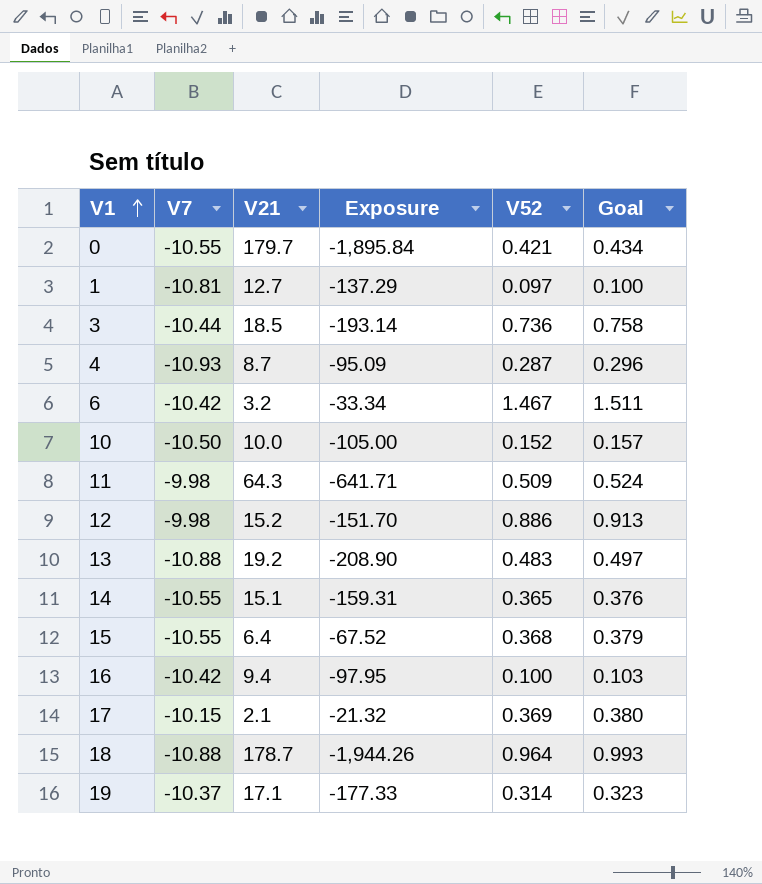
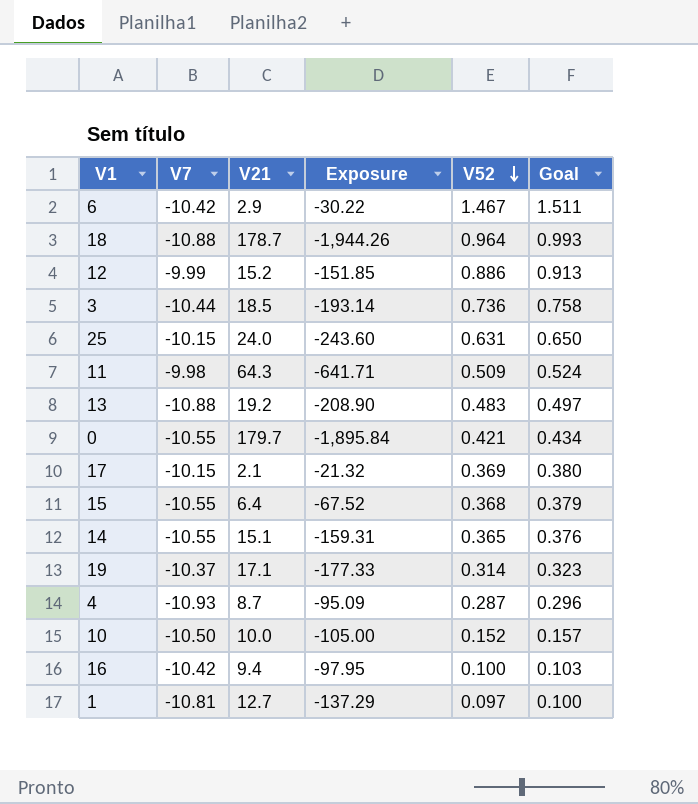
row order: V1 ascending -> V52 descending
6 | V21: 3.2 -> 2.9
6 | Exposure: -33.34 -> -30.22
12 | V7: -9.98 -> -9.99
12 | Exposure: -151.70 -> -151.85
row 25: none -> -10.15 | 24.0 | -243.60 | 0.631 | 0.650

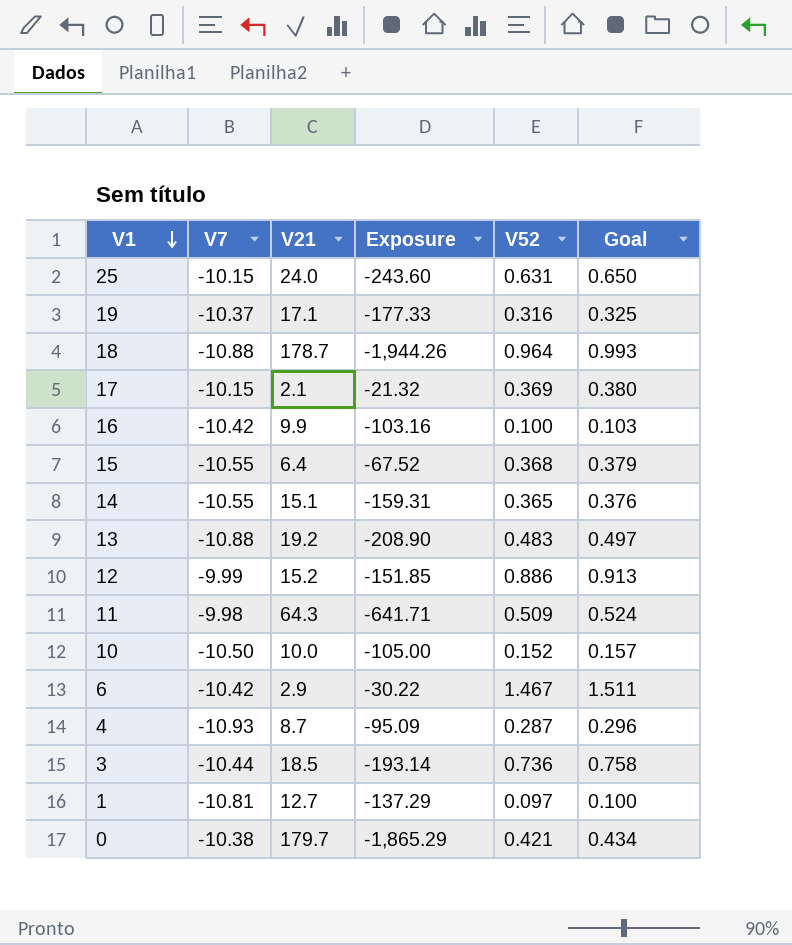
row order: V52 descending -> V1 descending
19 | V52: 0.314 -> 0.316
19 | Goal: 0.323 -> 0.325
16 | V21: 9.4 -> 9.9
16 | Exposure: -97.95 -> -103.16
0 | V7: -10.55 -> -10.38
0 | Exposure: -1,895.84 -> -1,865.29

